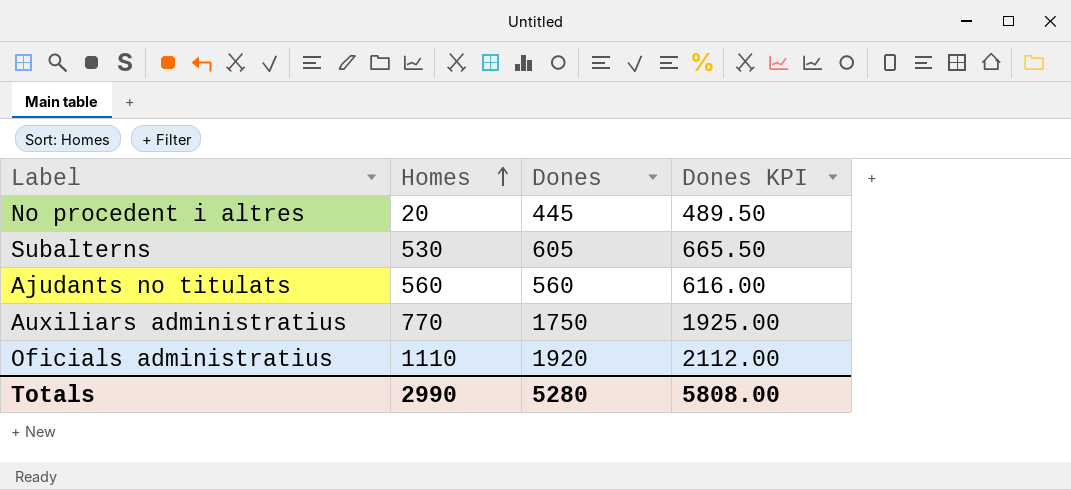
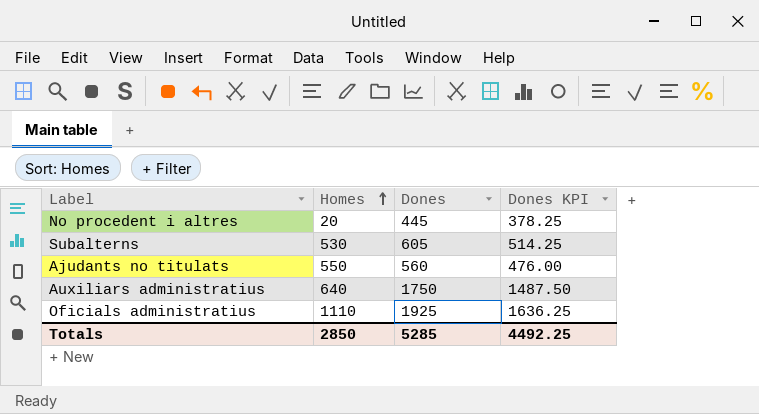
column Dones KPI | formula: [Dones] * 1.1 -> [Dones] * 0.85
Ajudants no titulats | Homes: 560 -> 550
Auxiliars administratius | Homes: 770 -> 640
Oficials administratius | Dones: 1920 -> 1925
Totals | Homes: 2990 -> 2850
Totals | Dones: 5280 -> 5285
Totals | Dones KPI: 5808.00 -> 4492.25

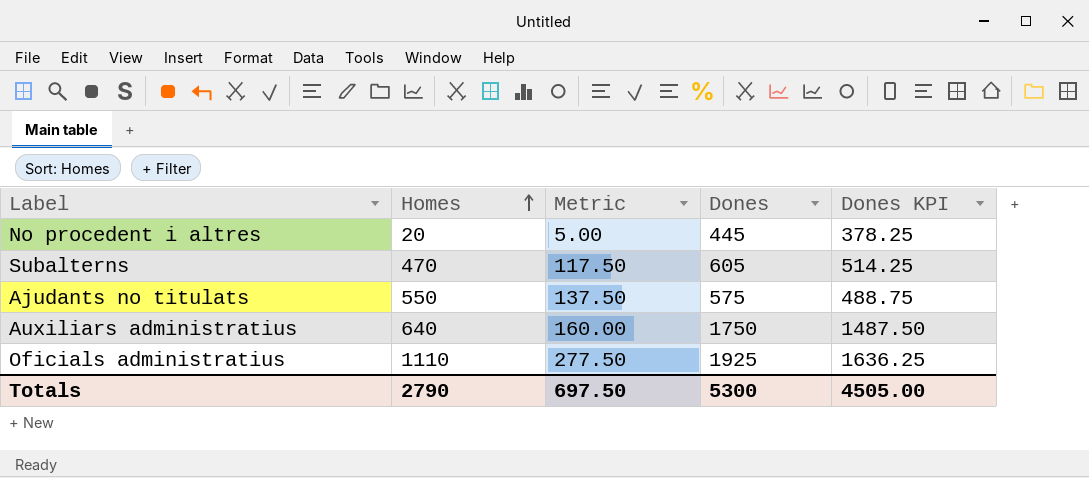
column Metric | formula: none -> [Homes] * 0.25
Subalterns | Homes: 530 -> 470
Ajudants no titulats | Dones: 560 -> 575
Ajudants no titulats | Dones KPI: 476.00 -> 488.75
Totals | Homes: 2850 -> 2790
Totals | Dones: 5285 -> 5300
Totals | Dones KPI: 4492.25 -> 4505.00

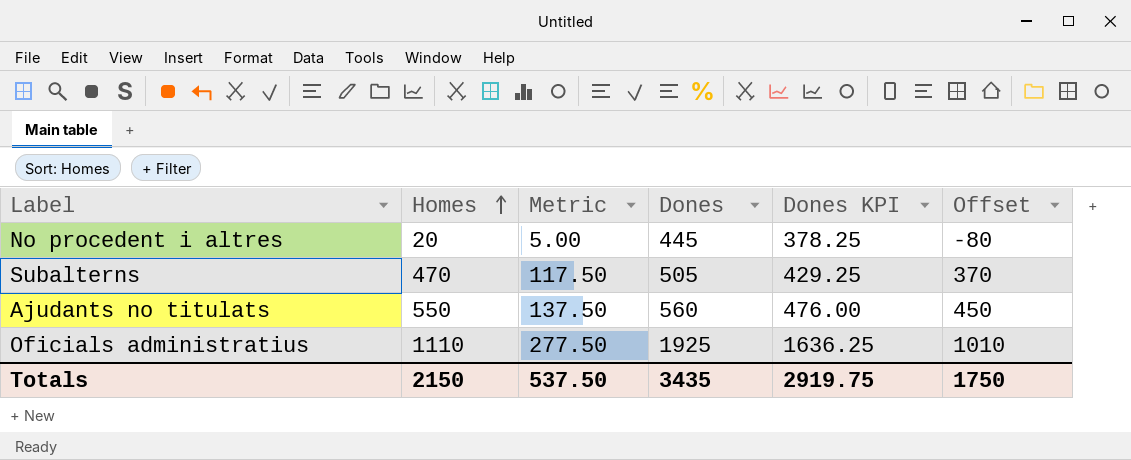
column Offset | formula: none -> [Homes] - 100
row Auxiliars administratius: 640 | 160.00 | 1750 | 1487.50 -> none
Subalterns | Dones: 605 -> 505
Subalterns | Dones KPI: 514.25 -> 429.25
Ajudants no titulats | Dones: 575 -> 560
Ajudants no titulats | Dones KPI: 488.75 -> 476.00
Totals | Homes: 2790 -> 2150
Totals | Metric: 697.50 -> 537.50
Totals | Dones: 5300 -> 3435
Totals | Dones KPI: 4505.00 -> 2919.75

